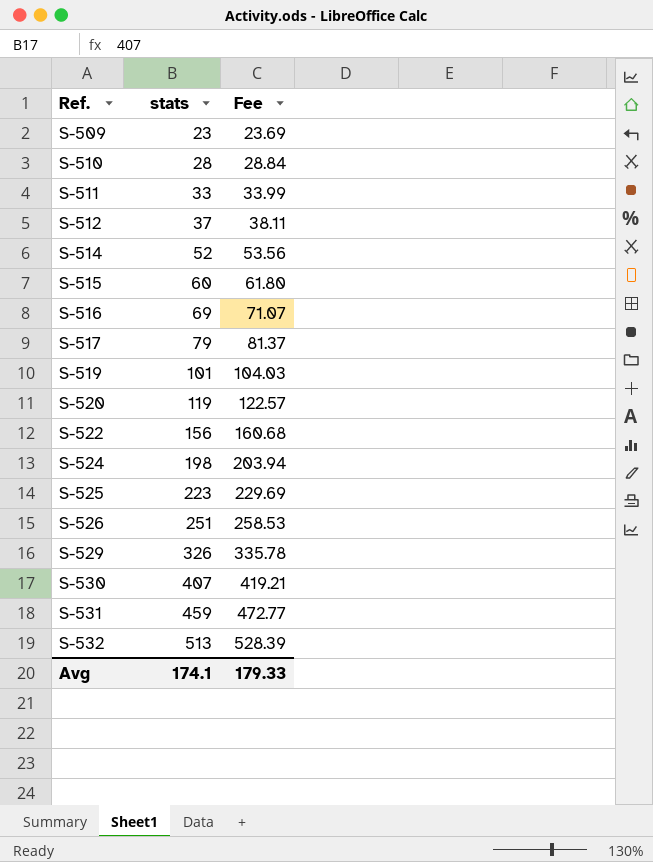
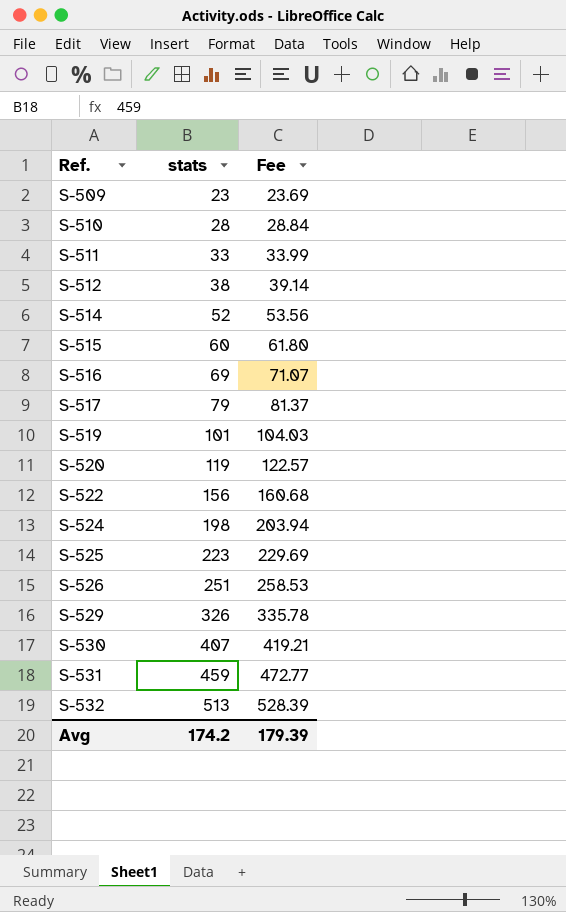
S-512 | stats: 37 -> 38
S-512 | Fee: 38.11 -> 39.14
Avg | stats: 174.1 -> 174.2
Avg | Fee: 179.33 -> 179.39

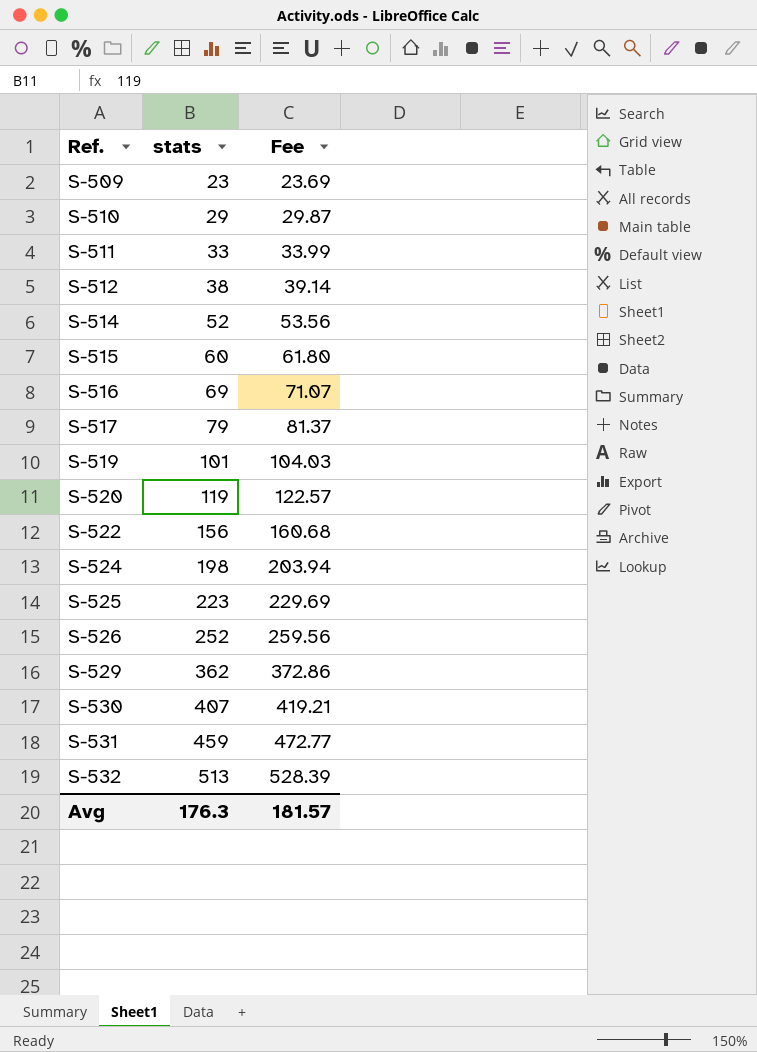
S-510 | stats: 28 -> 29
S-510 | Fee: 28.84 -> 29.87
S-526 | stats: 251 -> 252
S-526 | Fee: 258.53 -> 259.56
S-529 | stats: 326 -> 362
S-529 | Fee: 335.78 -> 372.86
Avg | stats: 174.2 -> 176.3
Avg | Fee: 179.39 -> 181.57

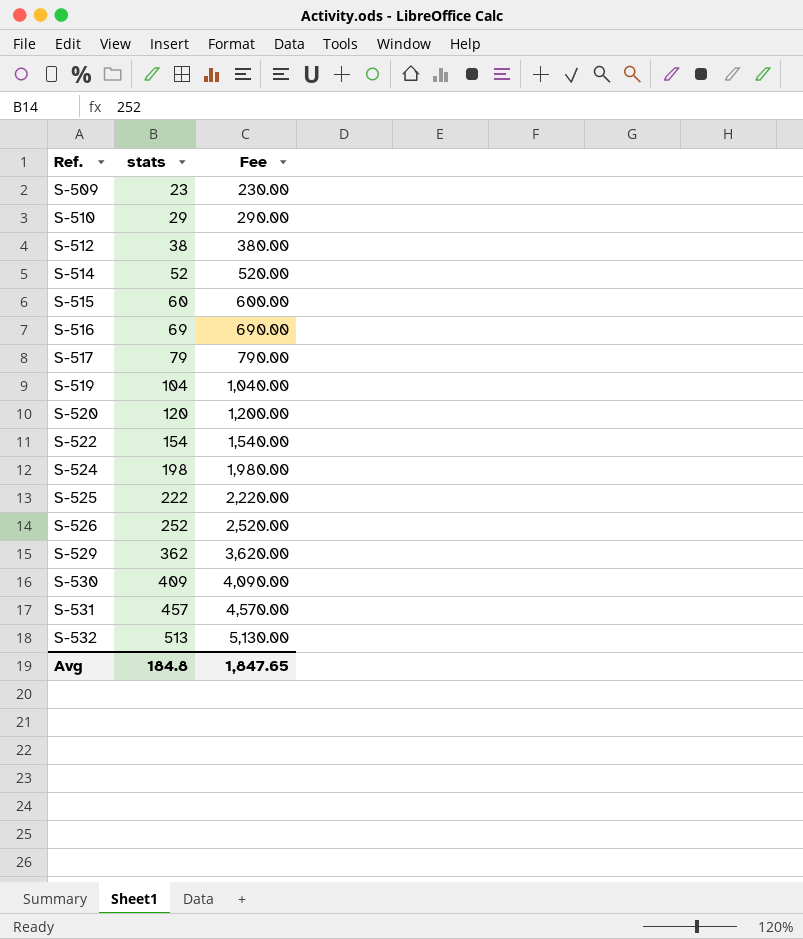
column Fee | formula: [stats] * 1.03 -> [stats] * 10
row S-511: 33 | 33.99 -> none
S-519 | stats: 101 -> 104
S-520 | stats: 119 -> 120
S-522 | stats: 156 -> 154
S-525 | stats: 223 -> 222
S-530 | stats: 407 -> 409
S-531 | stats: 459 -> 457
Avg | stats: 176.3 -> 184.8
Avg | Fee: 181.57 -> 1,847.65

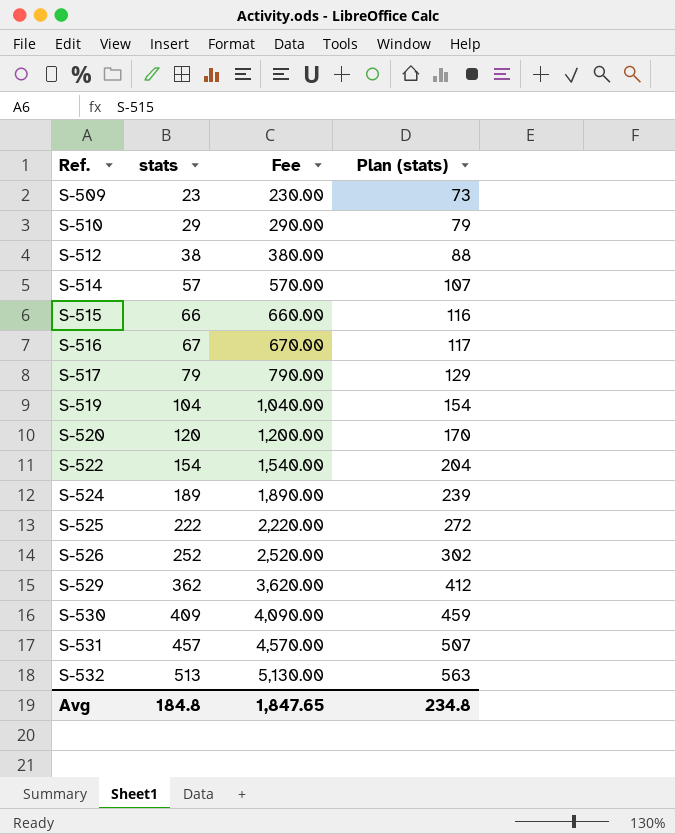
column Plan (stats) | formula: none -> [stats] + 50
S-514 | stats: 52 -> 57
S-514 | Fee: 520.00 -> 570.00
S-515 | stats: 60 -> 66
S-515 | Fee: 600.00 -> 660.00
S-516 | stats: 69 -> 67
S-516 | Fee: 690.00 -> 670.00
S-524 | stats: 198 -> 189
S-524 | Fee: 1,980.00 -> 1,890.00

